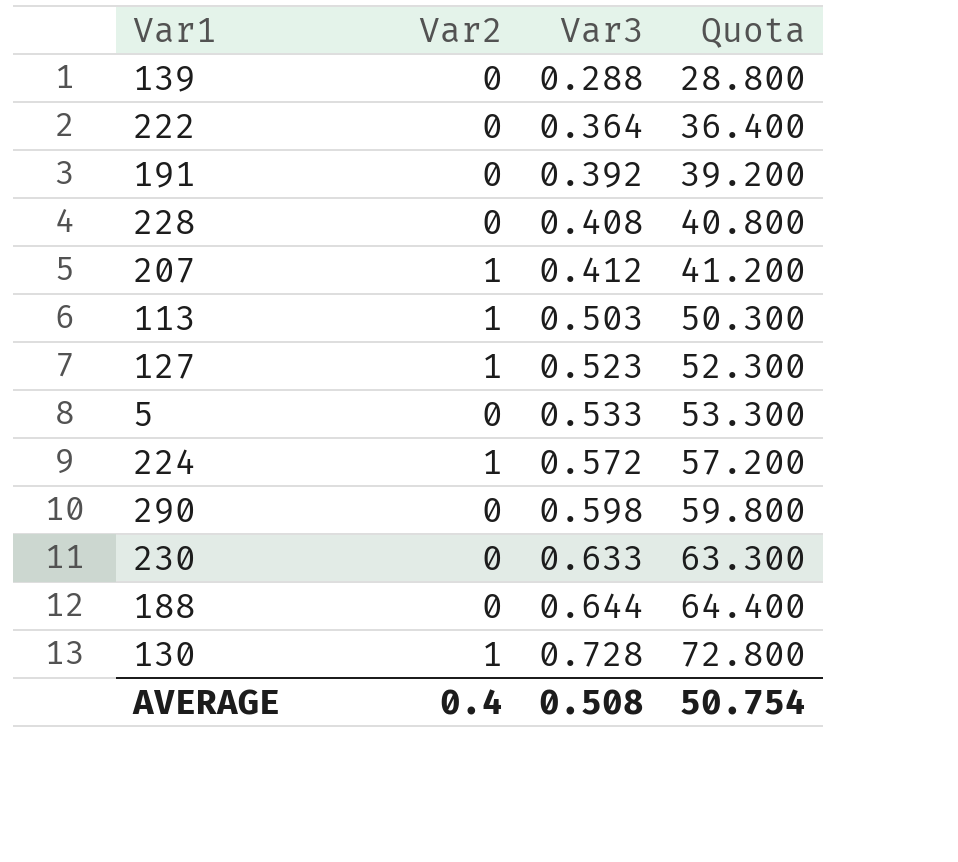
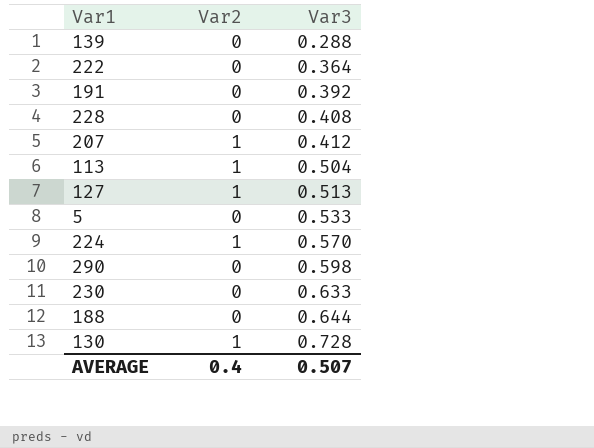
column Quota | formula: [Var3] * 100 -> none
113 | Var3: 0.503 -> 0.504
127 | Var3: 0.523 -> 0.513
224 | Var3: 0.572 -> 0.570
AVERAGE | Var3: 0.508 -> 0.507

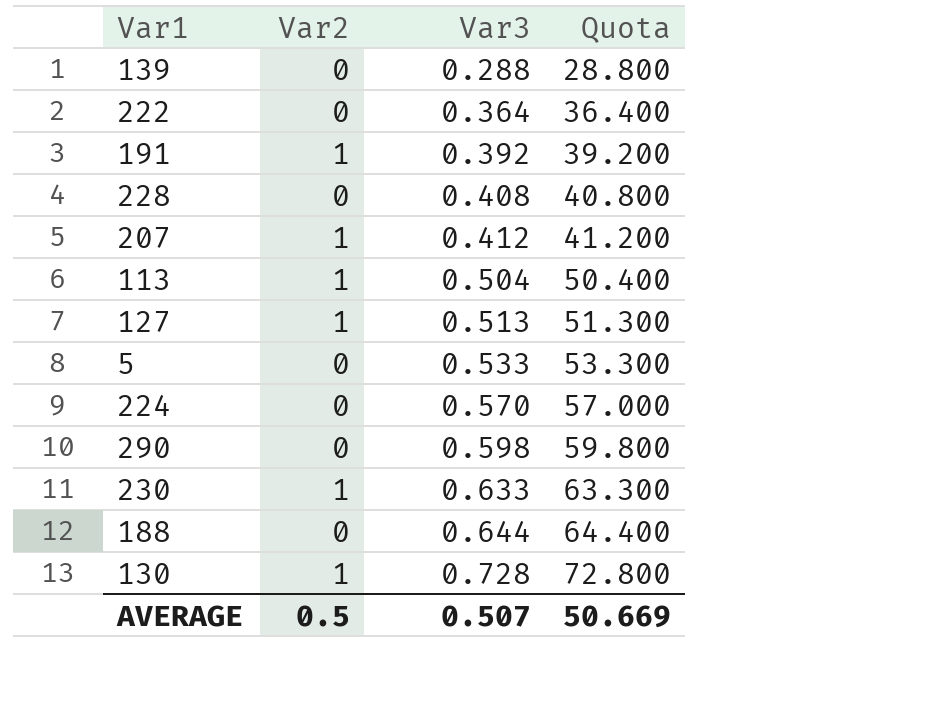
column Quota | formula: none -> [Var3] * 100
191 | Var2: 0 -> 1
224 | Var2: 1 -> 0
230 | Var2: 0 -> 1
AVERAGE | Var2: 0.4 -> 0.5

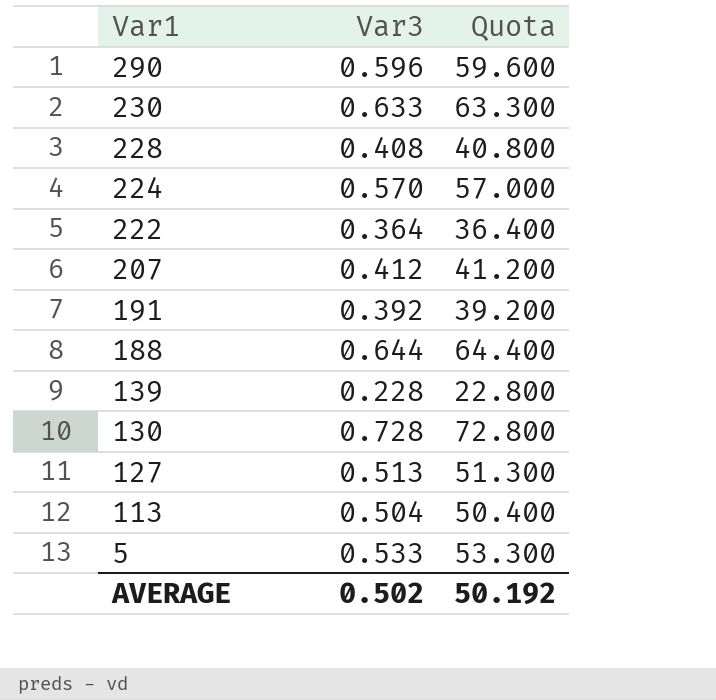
row order: Var3 ascending -> Var1 descending
column Var2 | position: 2 -> none
290 | Var3: 0.598 -> 0.596
290 | Quota: 59.800 -> 59.600
139 | Var3: 0.288 -> 0.228
139 | Quota: 28.800 -> 22.800
AVERAGE | Var3: 0.507 -> 0.502
AVERAGE | Quota: 50.669 -> 50.192

